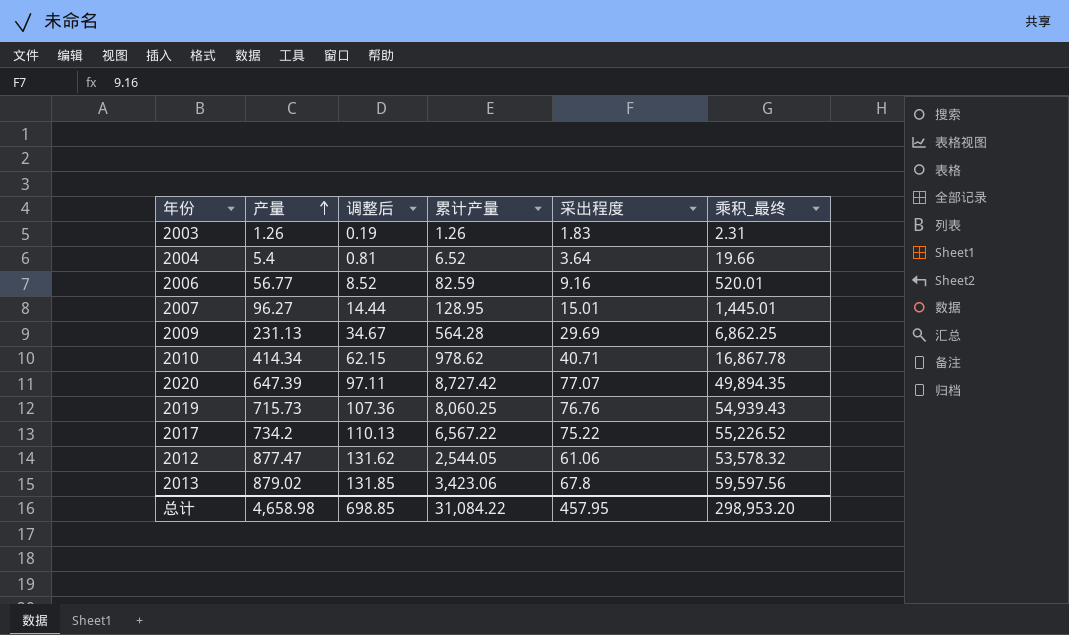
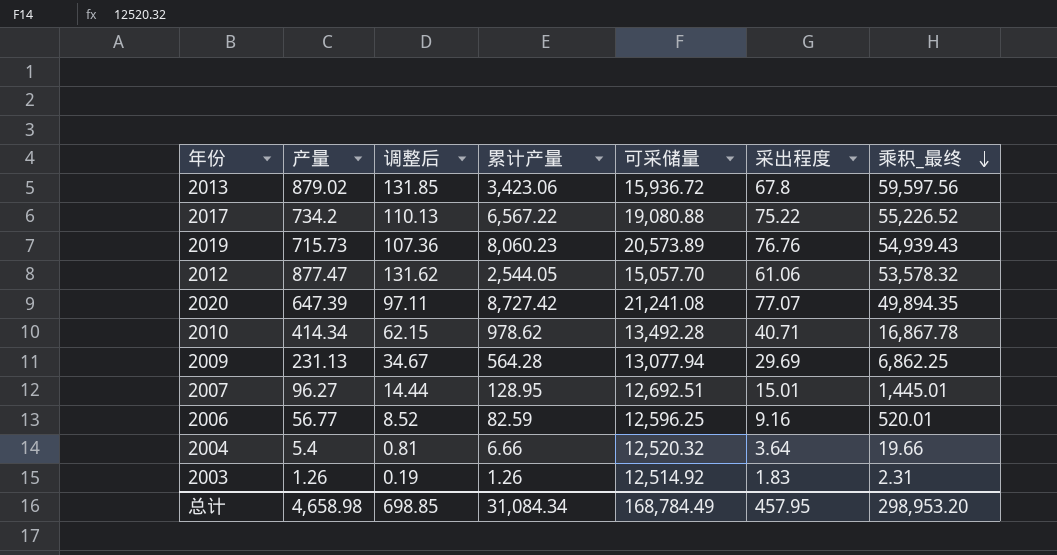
row order: 产量 ascending -> 乘积_最终 descending
column 可采储量 | position: none -> 5
2019 | 累计产量: 8,060.25 -> 8,060.23
2004 | 累计产量: 6.52 -> 6.66
总计 | 累计产量: 31,084.22 -> 31,084.34

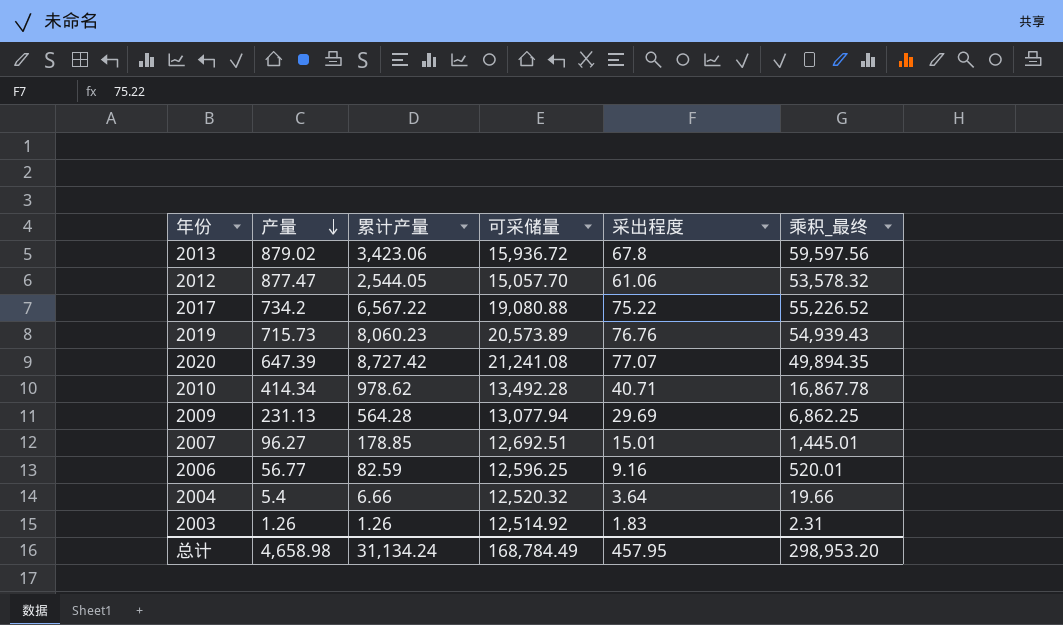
row order: 乘积_最终 descending -> 产量 descending
column 调整后 | formula: [产量] * 0.15 -> none
2007 | 累计产量: 128.95 -> 178.85
总计 | 累计产量: 31,084.34 -> 31,134.24

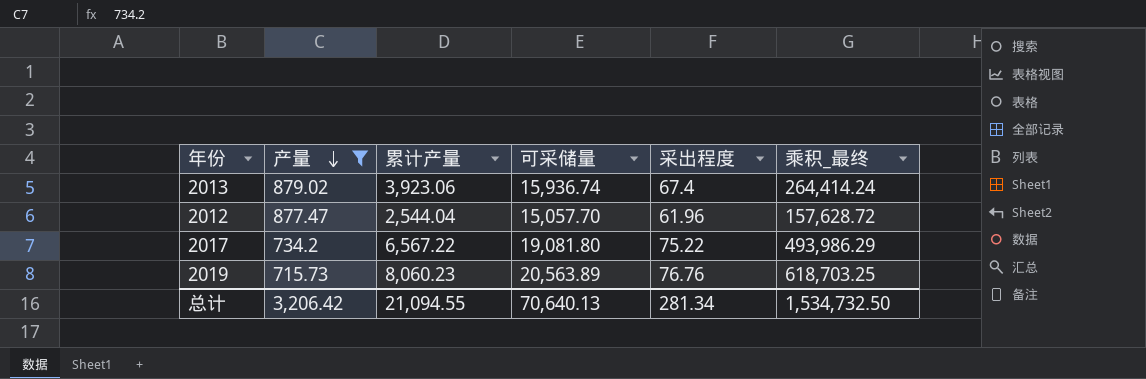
filter: none -> 产量 >= 715.73
column 乘积_最终 | formula: [产量] * [采出程度] -> [累计产量] * [采出程度]
2013 | 累计产量: 3,423.06 -> 3,923.06
2013 | 可采储量: 15,936.72 -> 15,936.74
2013 | 采出程度: 67.8 -> 67.4
2012 | 累计产量: 2,544.05 -> 2,544.04
2012 | 采出程度: 61.06 -> 61.96
2017 | 可采储量: 19,080.88 -> 19,081.80
2019 | 可采储量: 20,573.89 -> 20,563.89
总计 | 产量: 4,658.98 -> 3,206.42
总计 | 累计产量: 31,134.24 -> 21,094.55
总计 | 可采储量: 168,784.49 -> 70,640.13
总计 | 采出程度: 457.95 -> 281.34
总计 | 乘积_最终: 298,953.20 -> 1,534,732.50

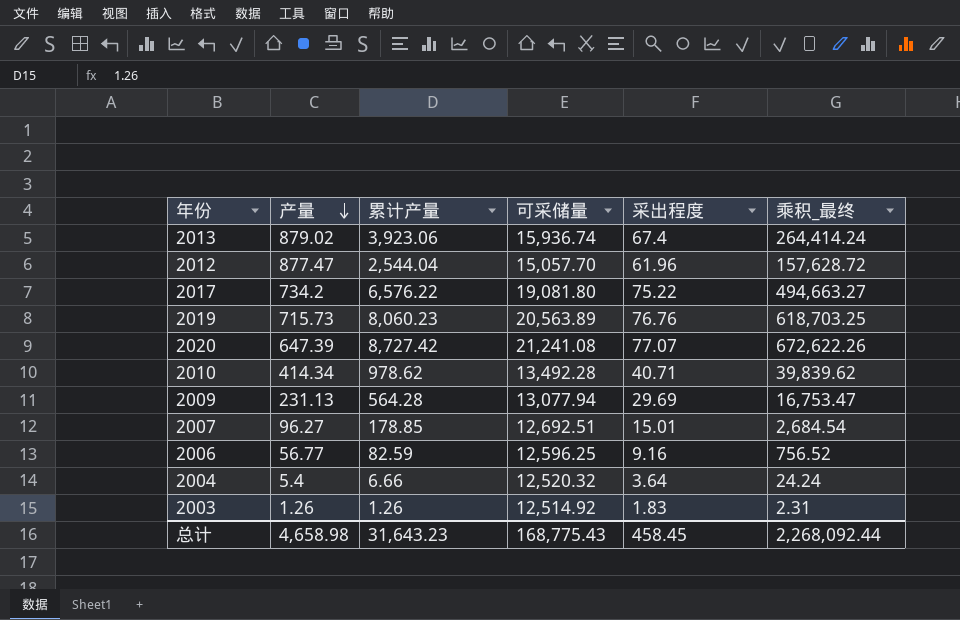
filter: 产量 >= 715.73 -> none
2017 | 累计产量: 6,567.22 -> 6,576.22
2017 | 乘积_最终: 493,986.29 -> 494,663.27
总计 | 产量: 3,206.42 -> 4,658.98
总计 | 累计产量: 21,094.55 -> 31,643.23
总计 | 可采储量: 70,640.13 -> 168,775.43
总计 | 采出程度: 281.34 -> 458.45
总计 | 乘积_最终: 1,534,732.50 -> 2,268,092.44

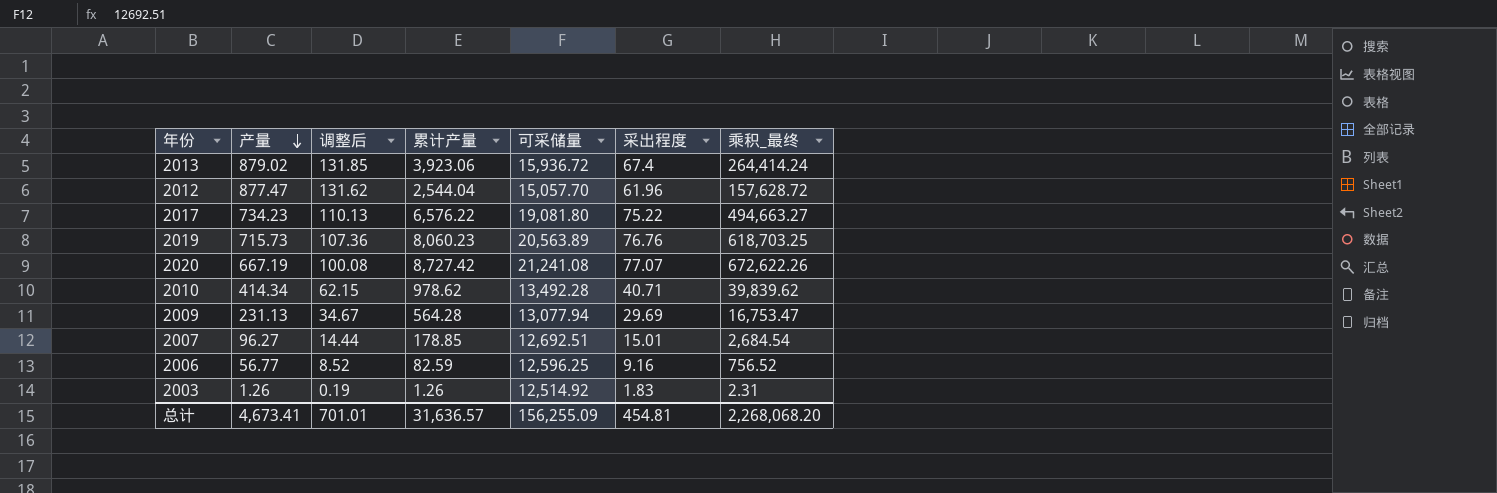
column 调整后 | formula: none -> [产量] * 0.15
row 2004: 5.4 | 6.66 | 12,520.32 | 3.64 | 24.24 -> none
2013 | 可采储量: 15,936.74 -> 15,936.72
2017 | 产量: 734.2 -> 734.23
2020 | 产量: 647.39 -> 667.19
总计 | 产量: 4,658.98 -> 4,673.41
总计 | 累计产量: 31,643.23 -> 31,636.57
总计 | 可采储量: 168,775.43 -> 156,255.09
总计 | 采出程度: 458.45 -> 454.81
总计 | 乘积_最终: 2,268,092.44 -> 2,268,068.20

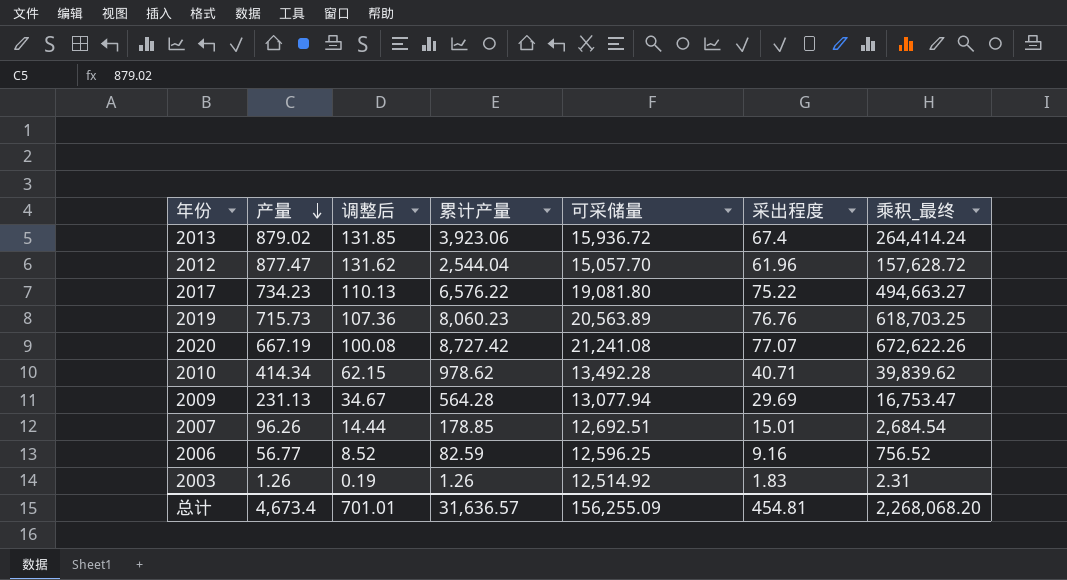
2007 | 产量: 96.27 -> 96.26
总计 | 产量: 4,673.41 -> 4,673.4

